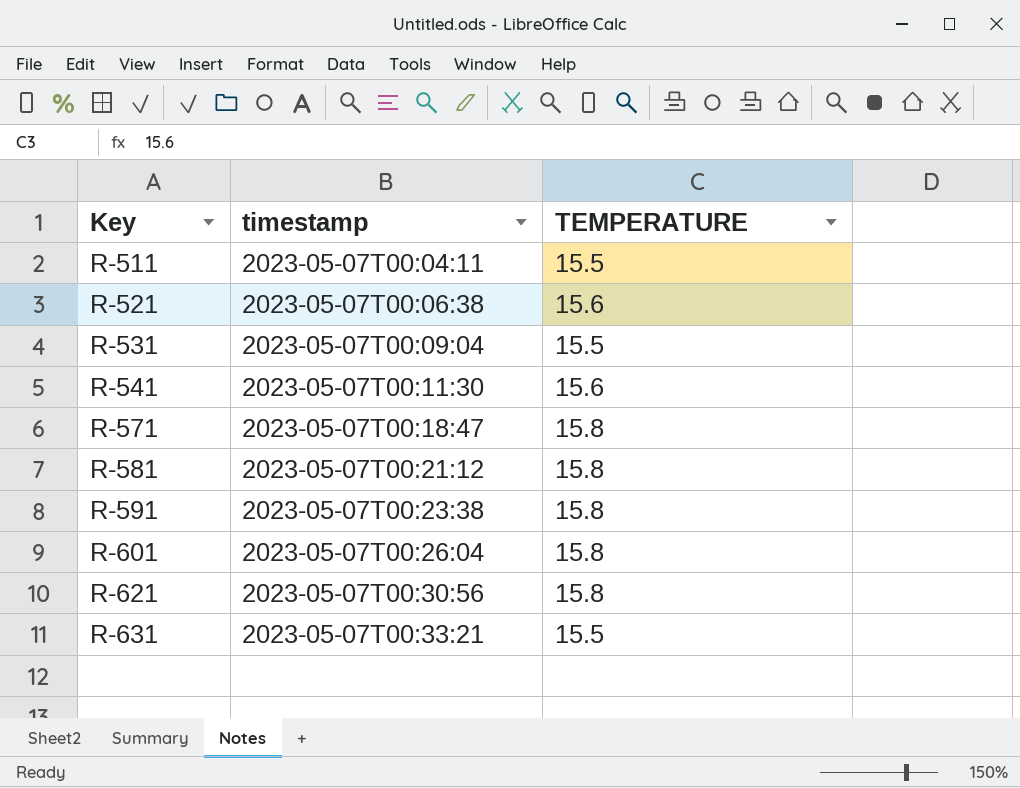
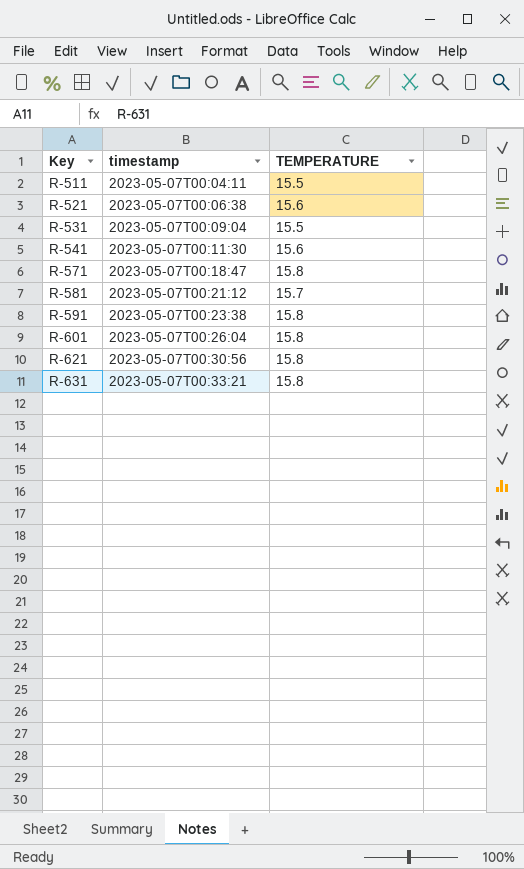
R-581 | TEMPERATURE: 15.8 -> 15.7
R-631 | TEMPERATURE: 15.5 -> 15.8

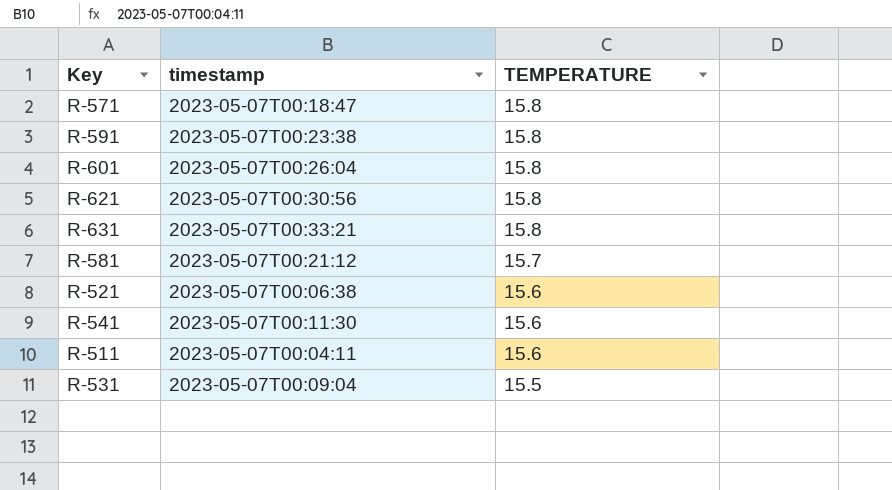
row order: Key ascending -> TEMPERATURE descending
R-511 | TEMPERATURE: 15.5 -> 15.6

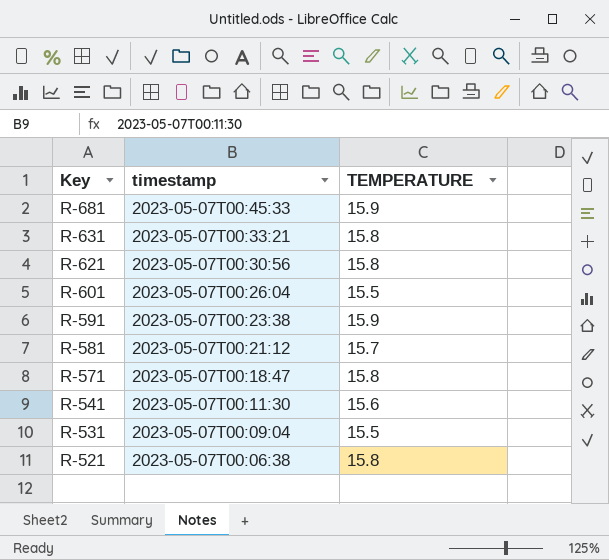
row order: TEMPERATURE descending -> Key descending
row R-511: 2023-05-07T00:04:11 | 15.6 -> none
row R-681: none -> 2023-05-07T00:45:33 | 15.9
R-601 | TEMPERATURE: 15.8 -> 15.5
R-591 | TEMPERATURE: 15.8 -> 15.9
R-521 | TEMPERATURE: 15.6 -> 15.8

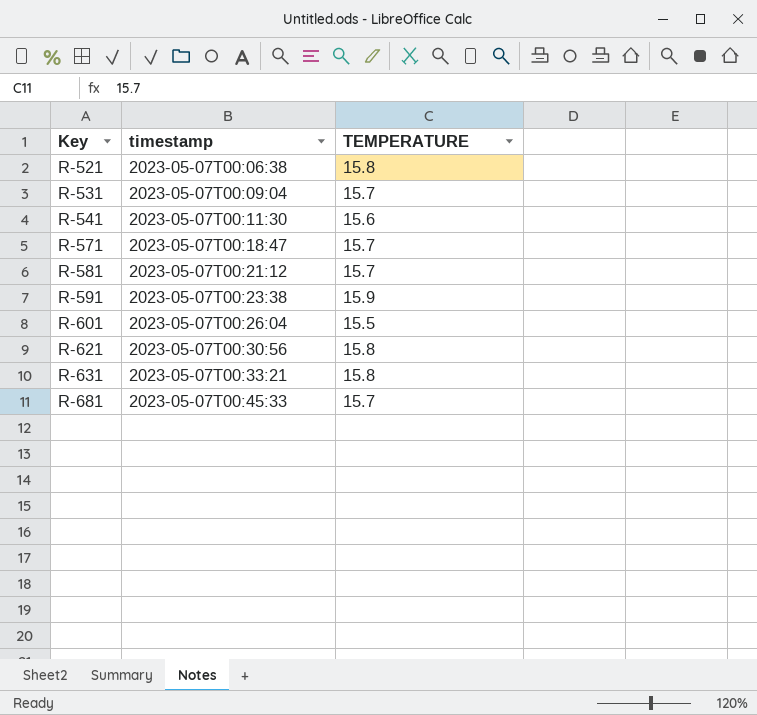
row order: Key descending -> Key ascending
R-531 | TEMPERATURE: 15.5 -> 15.7
R-571 | TEMPERATURE: 15.8 -> 15.7
R-681 | TEMPERATURE: 15.9 -> 15.7

